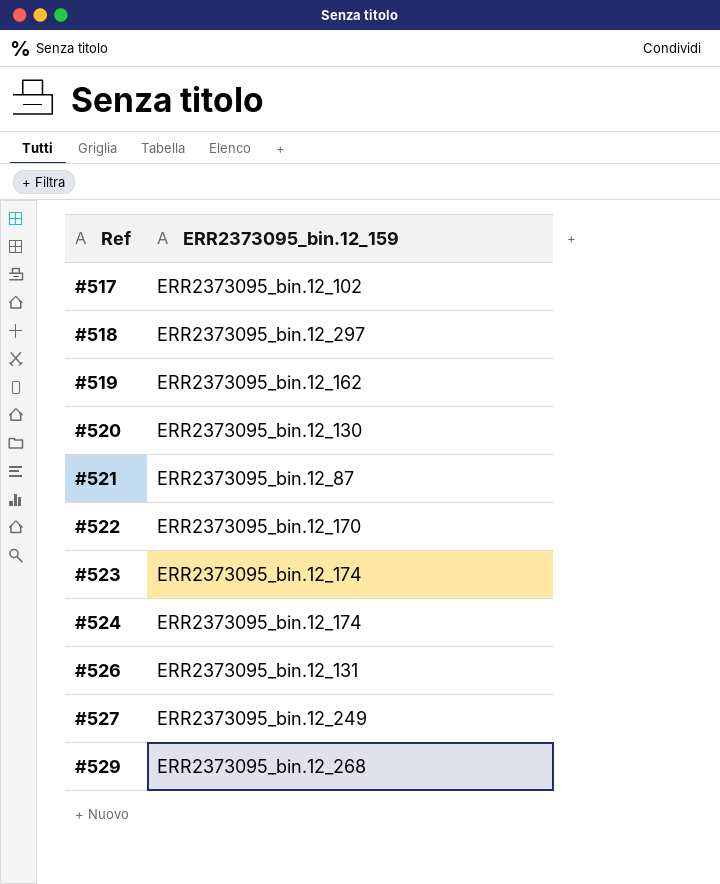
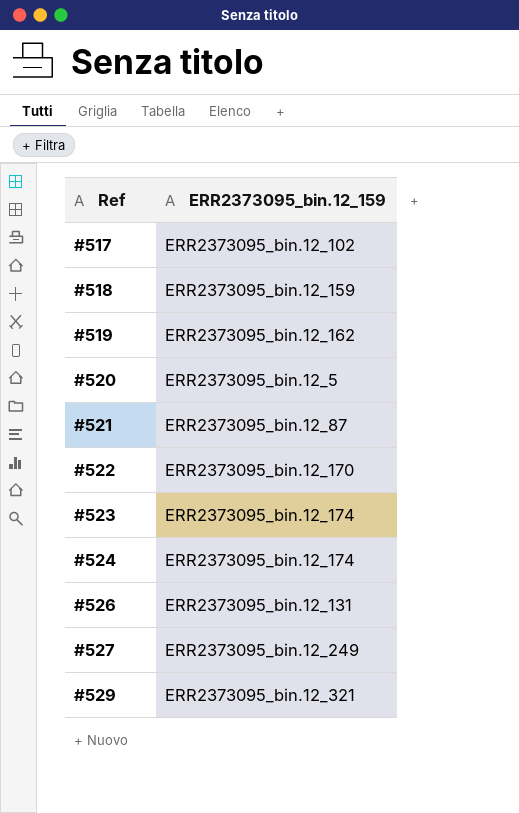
#518 | ERR2373095_bin.12_159: ERR2373095_bin.12_297 -> ERR2373095_bin.12_159
#520 | ERR2373095_bin.12_159: ERR2373095_bin.12_130 -> ERR2373095_bin.12_5
#529 | ERR2373095_bin.12_159: ERR2373095_bin.12_268 -> ERR2373095_bin.12_321

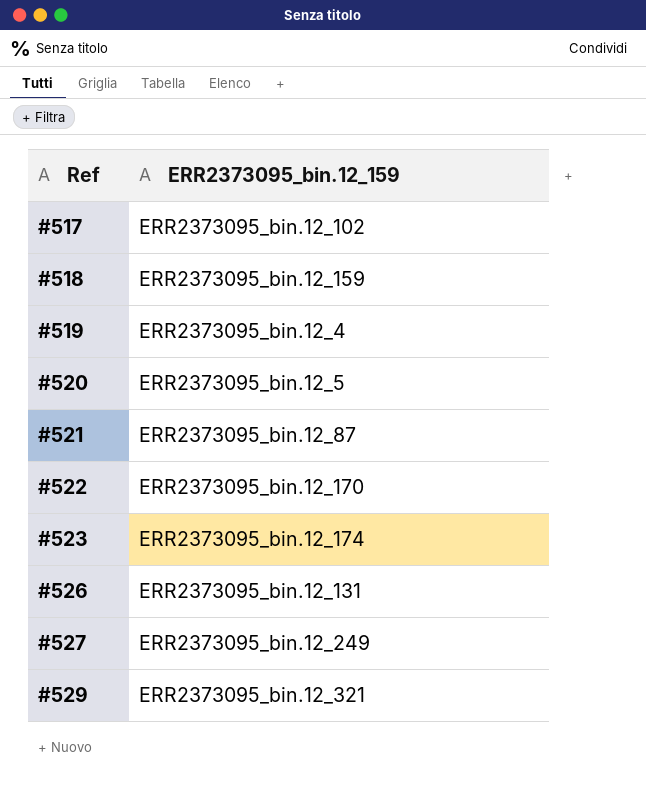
row #524: ERR2373095_bin.12_174 -> none
#519 | ERR2373095_bin.12_159: ERR2373095_bin.12_162 -> ERR2373095_bin.12_4

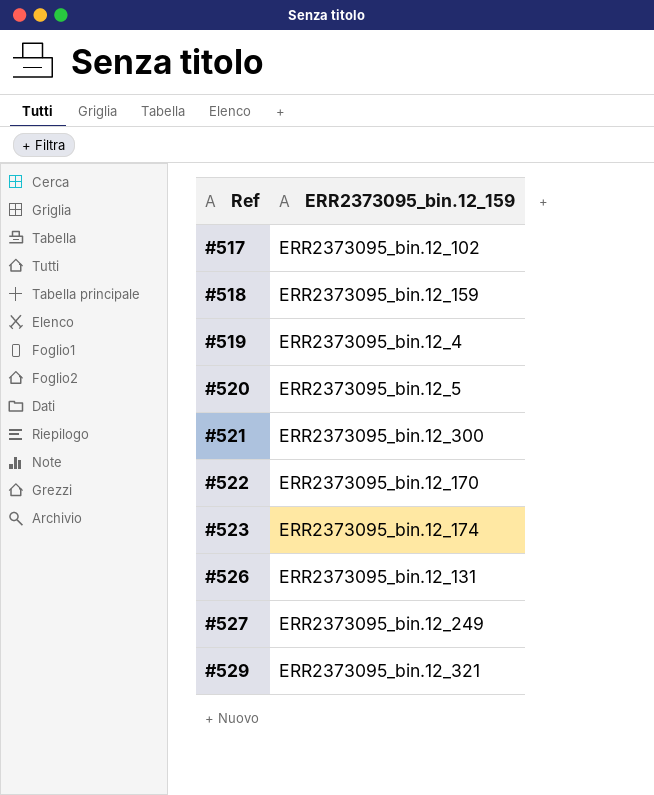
#521 | ERR2373095_bin.12_159: ERR2373095_bin.12_87 -> ERR2373095_bin.12_300

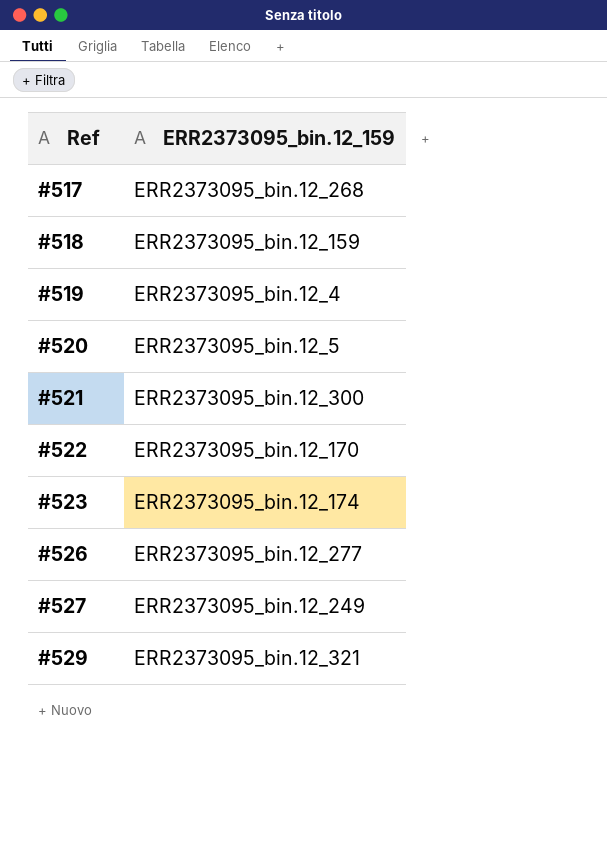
#517 | ERR2373095_bin.12_159: ERR2373095_bin.12_102 -> ERR2373095_bin.12_268
#526 | ERR2373095_bin.12_159: ERR2373095_bin.12_131 -> ERR2373095_bin.12_277

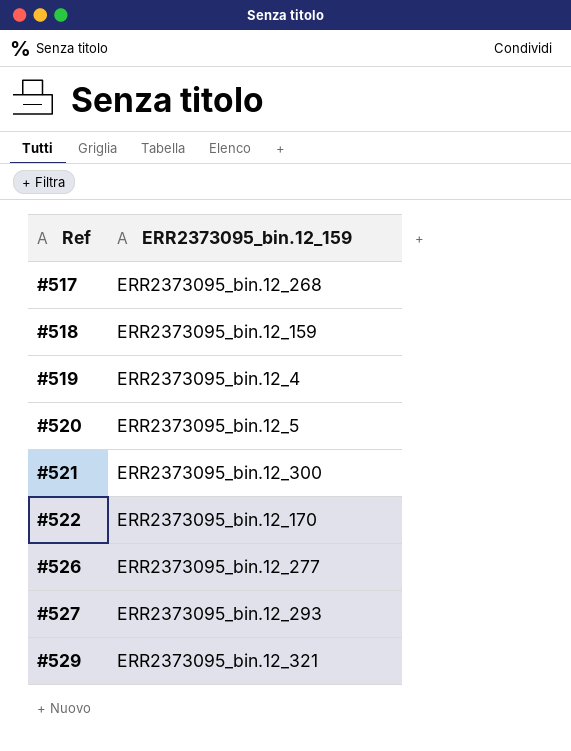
row #523: ERR2373095_bin.12_174 -> none
#527 | ERR2373095_bin.12_159: ERR2373095_bin.12_249 -> ERR2373095_bin.12_293

